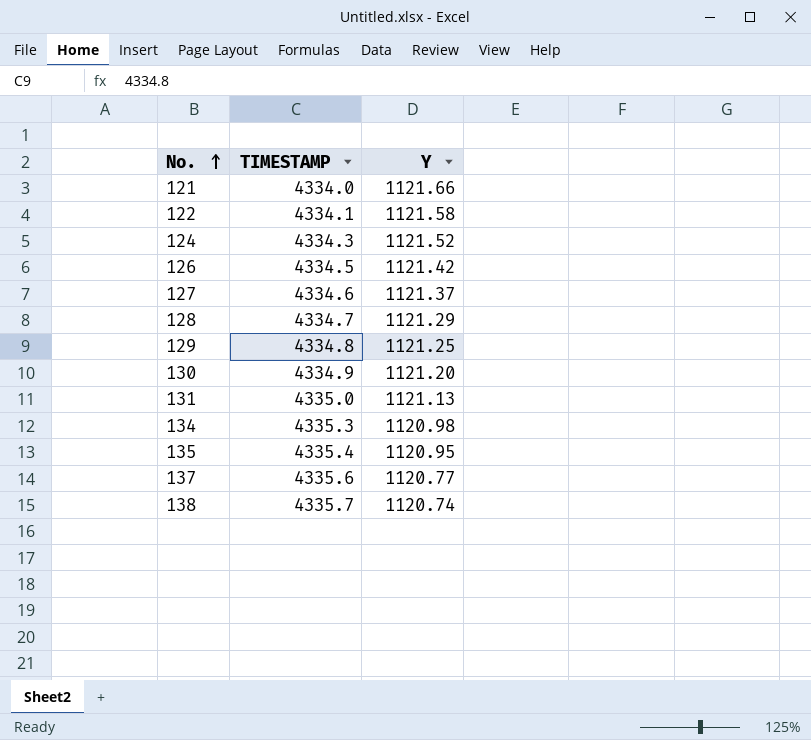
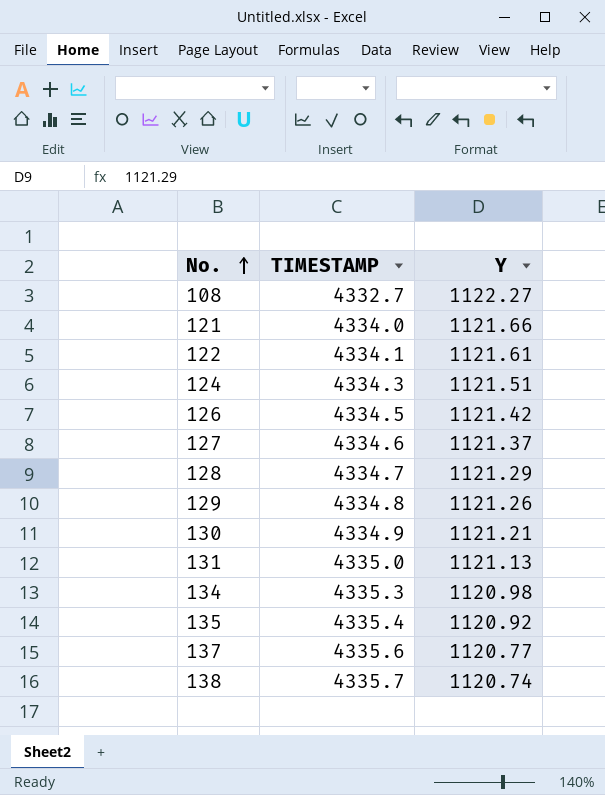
row 108: none -> 4332.7 | 1122.27
122 | Y: 1121.58 -> 1121.61
124 | Y: 1121.52 -> 1121.51
129 | Y: 1121.25 -> 1121.26
130 | Y: 1121.20 -> 1121.21
135 | Y: 1120.95 -> 1120.92

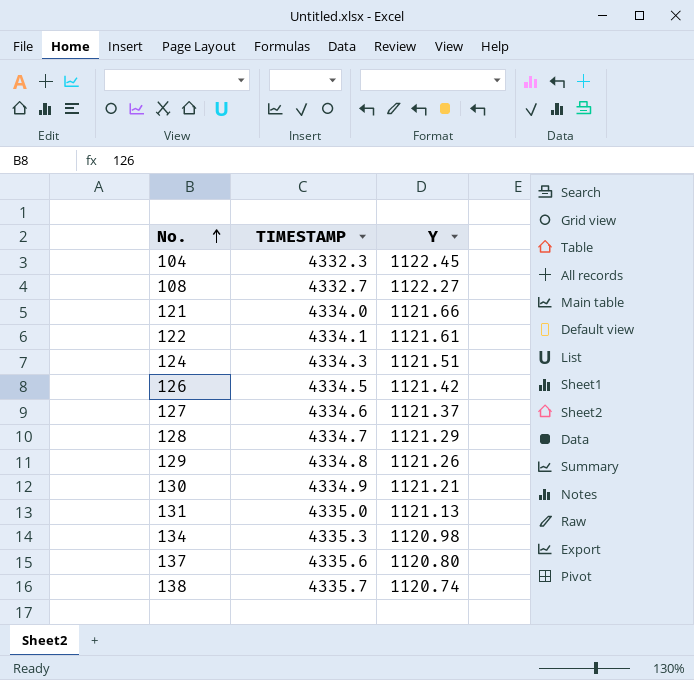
row 135: 4335.4 | 1120.92 -> none
row 104: none -> 4332.3 | 1122.45
137 | Y: 1120.77 -> 1120.80

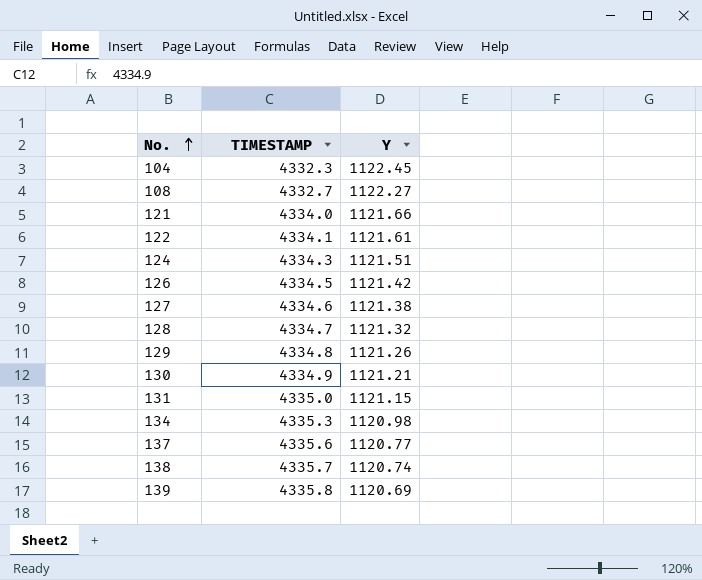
127 | Y: 1121.37 -> 1121.38
128 | Y: 1121.29 -> 1121.32
131 | Y: 1121.13 -> 1121.15
137 | Y: 1120.80 -> 1120.77
row 139: none -> 4335.8 | 1120.69

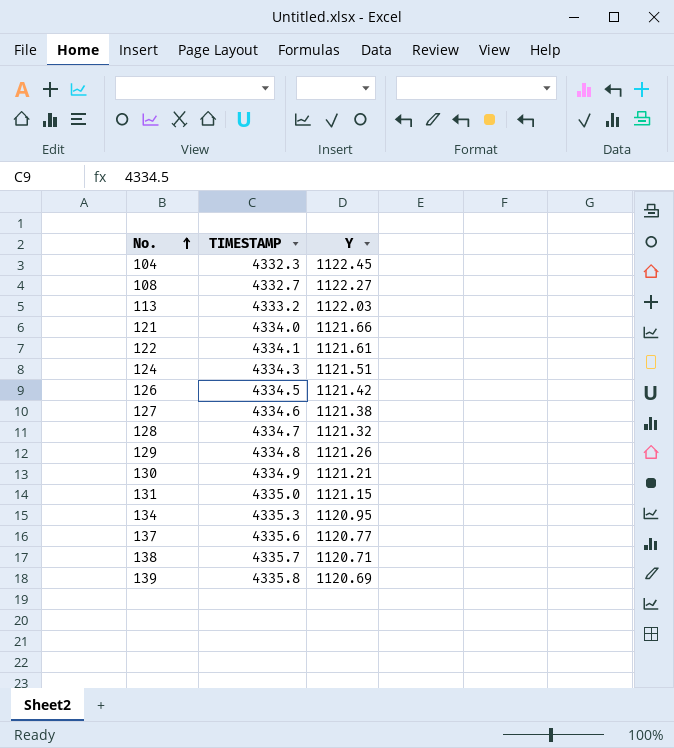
row 113: none -> 4333.2 | 1122.03
134 | Y: 1120.98 -> 1120.95
138 | Y: 1120.74 -> 1120.71

